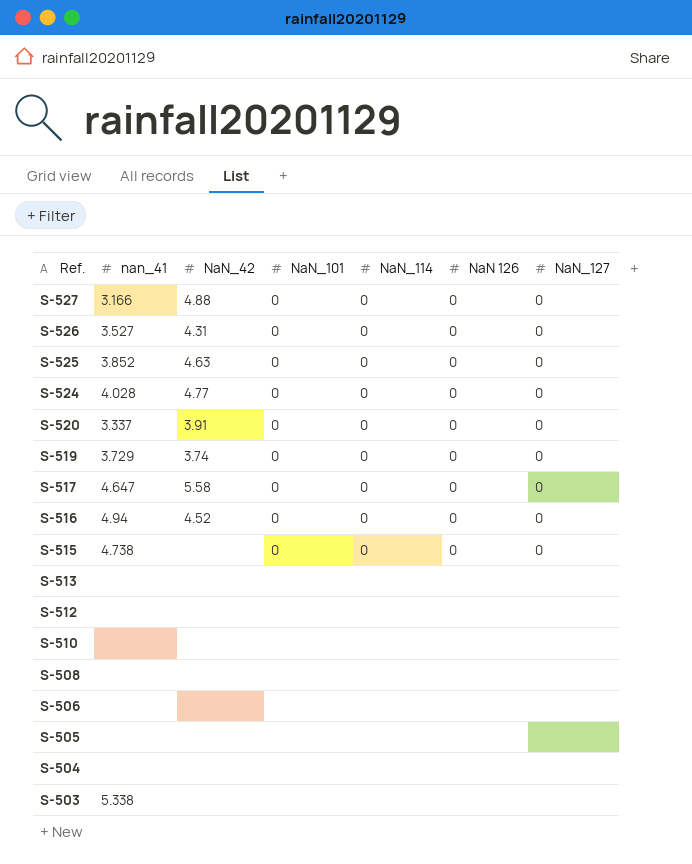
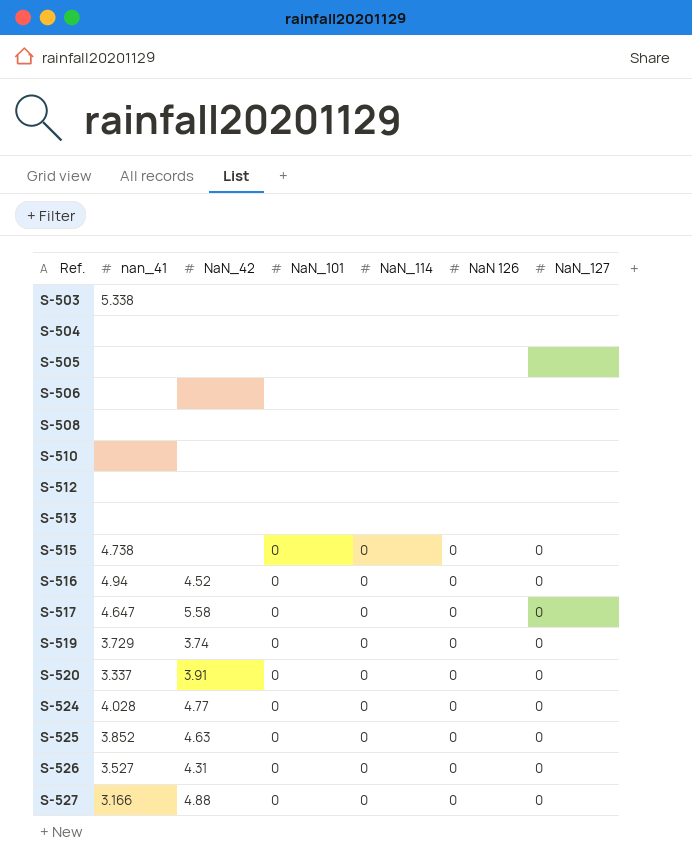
row order: Ref. descending -> Ref. ascending

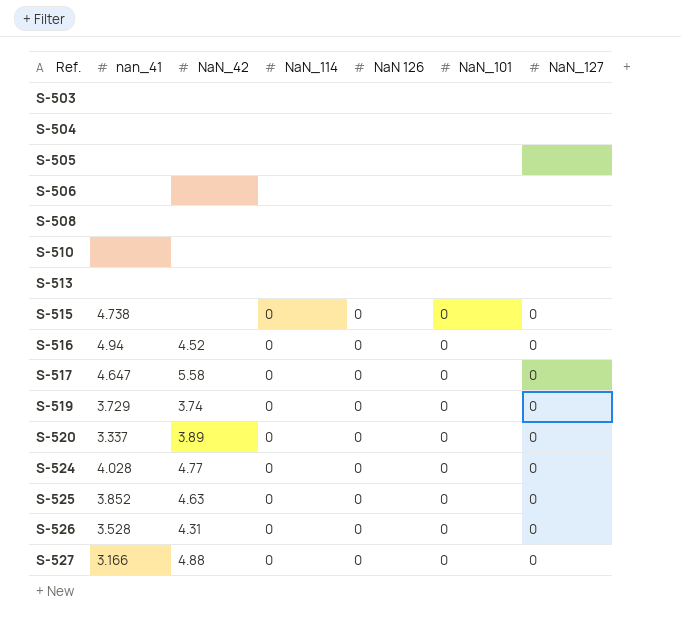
column NaN_101 | position: 4 -> 6
row S-512: none | none | none | none | none | none -> none
S-503 | nan_41: 5.338 -> none
S-520 | NaN_42: 3.91 -> 3.89
S-526 | nan_41: 3.527 -> 3.528

